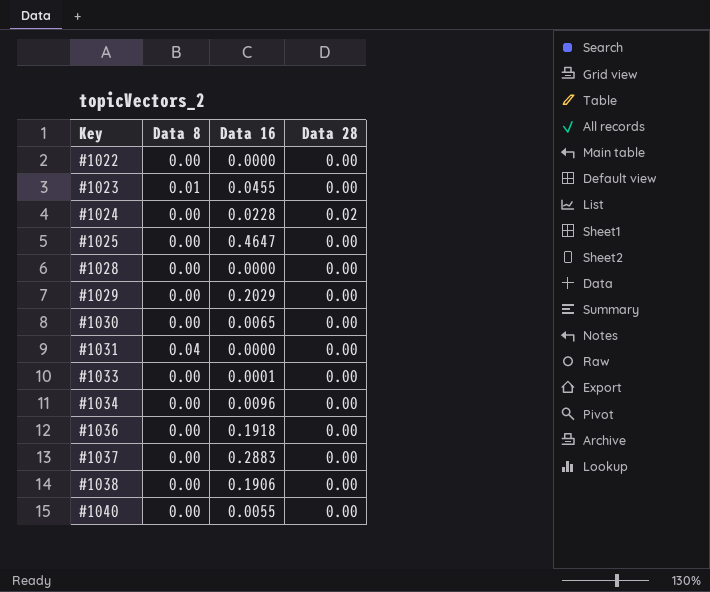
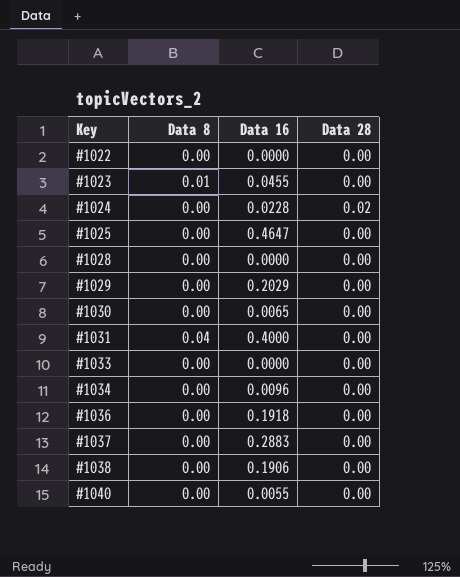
#1031 | Data 16: 0.0000 -> 0.4000
#1033 | Data 16: 0.0001 -> 0.0000

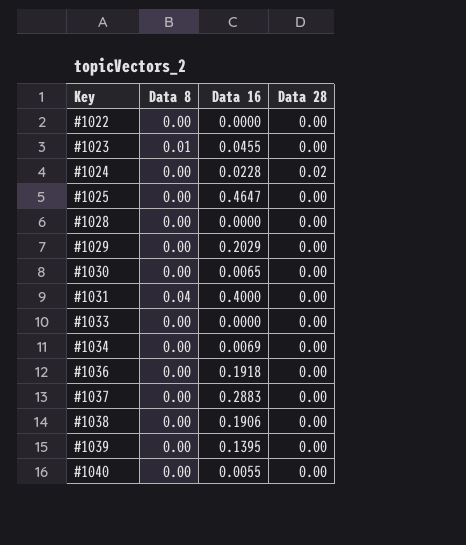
#1034 | Data 16: 0.0096 -> 0.0069
row #1039: none -> 0.00 | 0.1395 | 0.00

